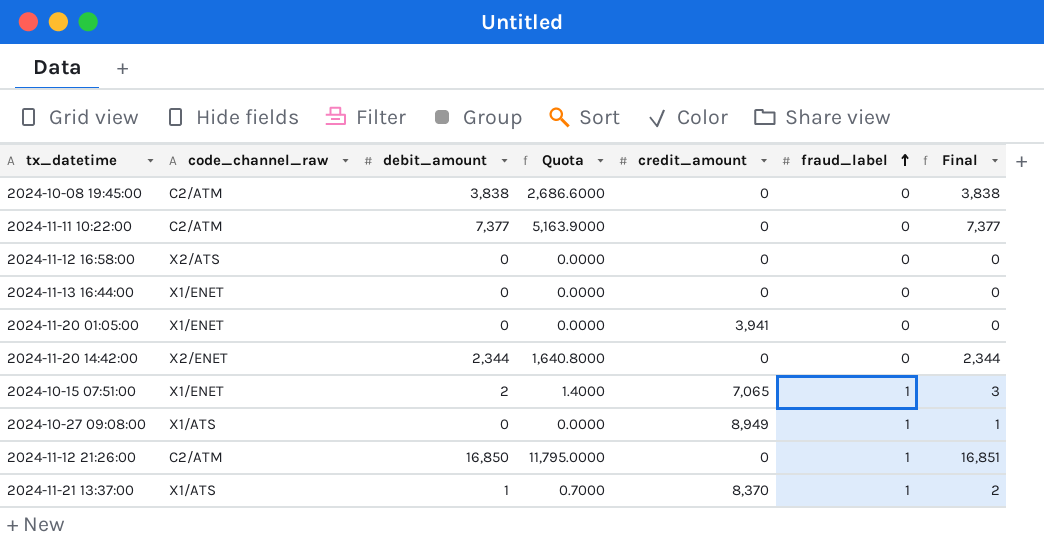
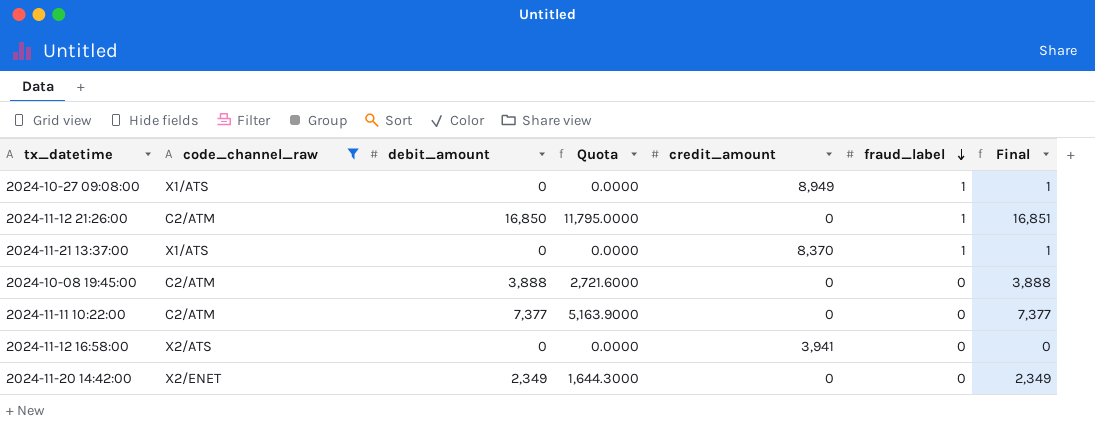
filter: none -> code_channel_raw != X1/ENET
row order: fraud_label ascending -> fraud_label descending
2024-11-21 13:37:00 | debit_amount: 1 -> 0
2024-11-21 13:37:00 | Quota: 0.7000 -> 0.0000
2024-11-21 13:37:00 | Final: 2 -> 1
2024-10-08 19:45:00 | debit_amount: 3,838 -> 3,888
2024-10-08 19:45:00 | Quota: 2,686.6000 -> 2,721.6000
2024-10-08 19:45:00 | Final: 3,838 -> 3,888
2024-11-12 16:58:00 | credit_amount: 0 -> 3,941
2024-11-20 14:42:00 | debit_amount: 2,344 -> 2,349
2024-11-20 14:42:00 | Quota: 1,640.8000 -> 1,644.3000
2024-11-20 14:42:00 | Final: 2,344 -> 2,349

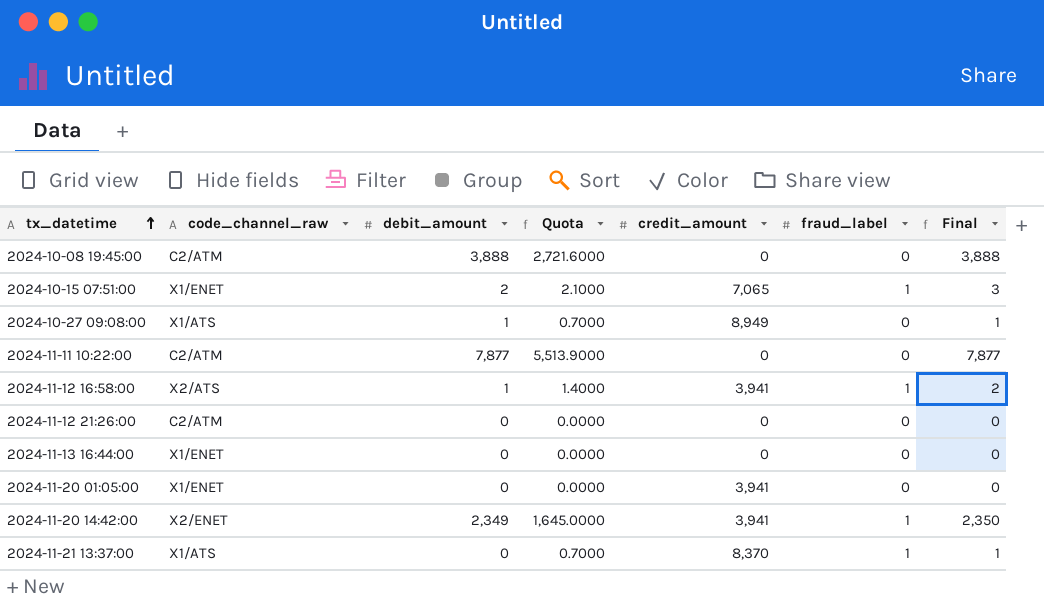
filter: code_channel_raw != X1/ENET -> none
row order: fraud_label descending -> tx_datetime ascending
column Quota | formula: [debit_amount] * 0.7 -> [Final] * 0.7
2024-10-27 09:08:00 | debit_amount: 0 -> 1
2024-10-27 09:08:00 | fraud_label: 1 -> 0
2024-11-11 10:22:00 | debit_amount: 7,377 -> 7,877
2024-11-11 10:22:00 | Final: 7,377 -> 7,877
2024-11-12 16:58:00 | debit_amount: 0 -> 1
2024-11-12 16:58:00 | fraud_label: 0 -> 1
2024-11-12 16:58:00 | Final: 0 -> 2
2024-11-12 21:26:00 | debit_amount: 16,850 -> 0
2024-11-12 21:26:00 | fraud_label: 1 -> 0
2024-11-12 21:26:00 | Final: 16,851 -> 0
2024-11-20 14:42:00 | credit_amount: 0 -> 3,941
2024-11-20 14:42:00 | fraud_label: 0 -> 1
2024-11-20 14:42:00 | Final: 2,349 -> 2,350

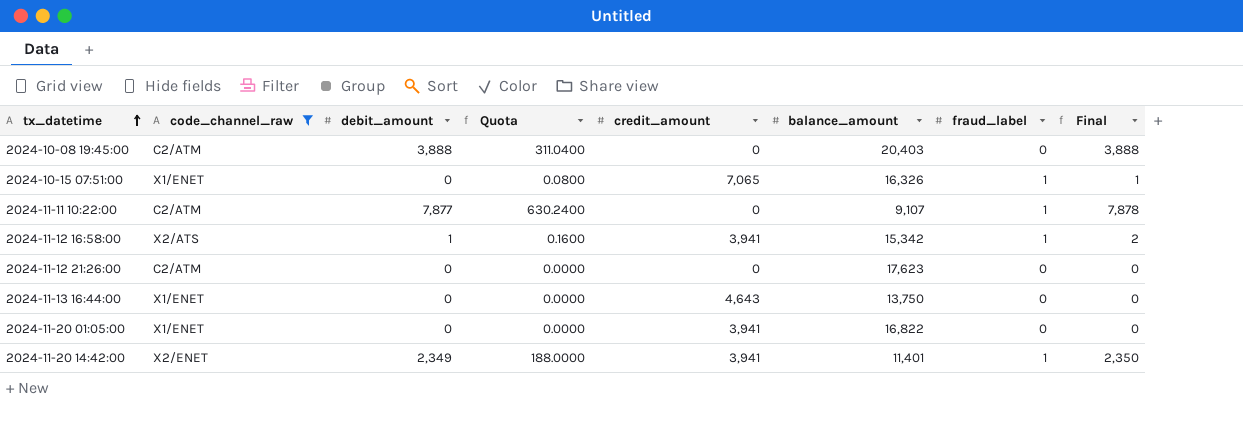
filter: none -> code_channel_raw != X1/ATS
column Quota | formula: [Final] * 0.7 -> [Final] * 0.08
column balance_amount | position: none -> 6
2024-10-15 07:51:00 | debit_amount: 2 -> 0
2024-10-15 07:51:00 | Final: 3 -> 1
2024-11-11 10:22:00 | fraud_label: 0 -> 1
2024-11-11 10:22:00 | Final: 7,877 -> 7,878
2024-11-13 16:44:00 | credit_amount: 0 -> 4,643

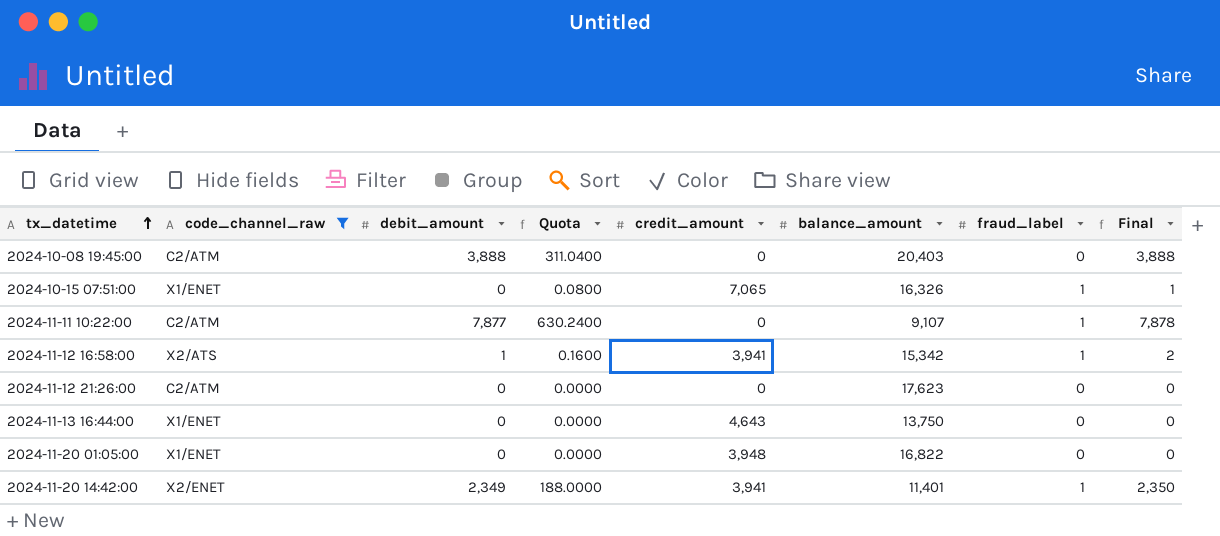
2024-11-20 01:05:00 | credit_amount: 3,941 -> 3,948

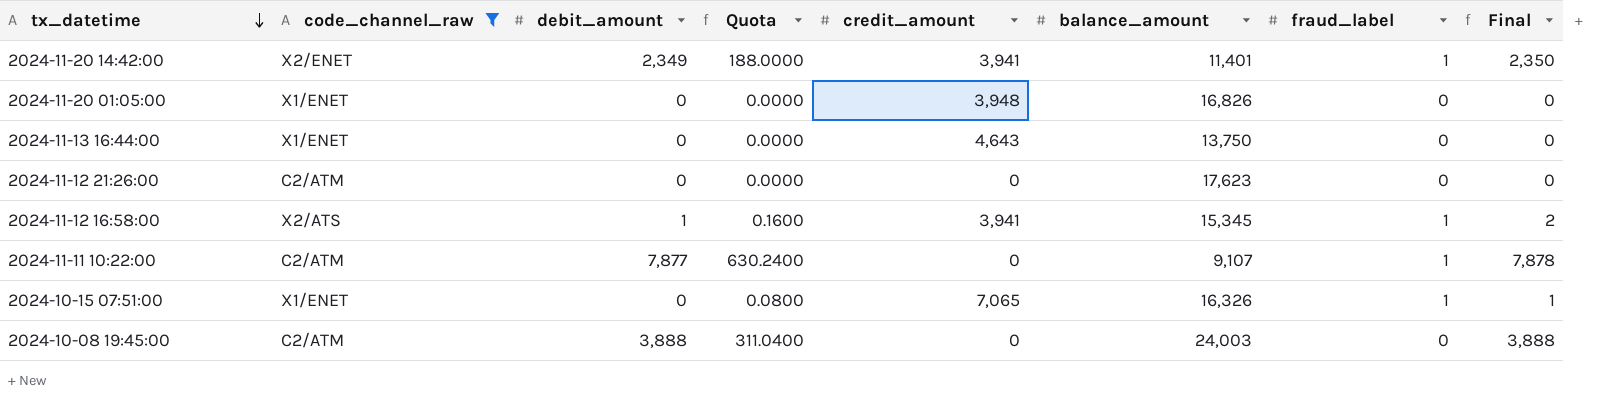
row order: tx_datetime ascending -> tx_datetime descending
2024-11-20 01:05:00 | balance_amount: 16,822 -> 16,826
2024-11-12 16:58:00 | balance_amount: 15,342 -> 15,345
2024-10-08 19:45:00 | balance_amount: 20,403 -> 24,003

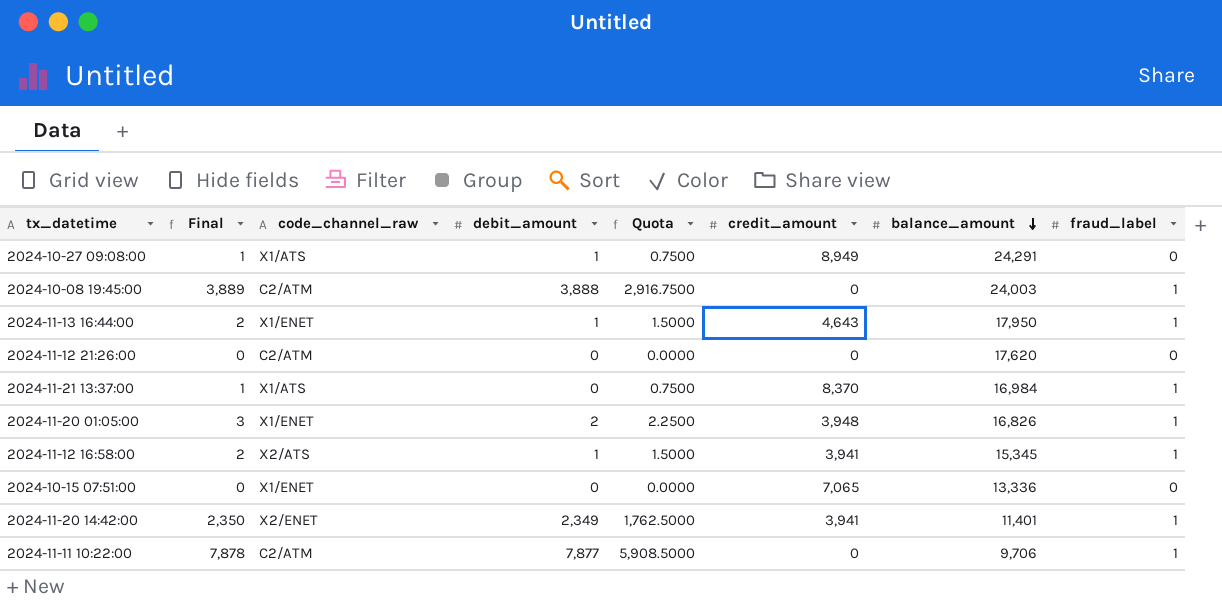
filter: code_channel_raw != X1/ATS -> none
row order: tx_datetime descending -> balance_amount descending
column Final | position: 8 -> 2
column Quota | formula: [Final] * 0.08 -> [Final] * 0.75
2024-10-08 19:45:00 | Final: 3,888 -> 3,889
2024-10-08 19:45:00 | fraud_label: 0 -> 1
2024-11-13 16:44:00 | Final: 0 -> 2
2024-11-13 16:44:00 | debit_amount: 0 -> 1
2024-11-13 16:44:00 | balance_amount: 13,750 -> 17,950
2024-11-13 16:44:00 | fraud_label: 0 -> 1
2024-11-12 21:26:00 | balance_amount: 17,623 -> 17,620
2024-11-20 01:05:00 | Final: 0 -> 3
2024-11-20 01:05:00 | debit_amount: 0 -> 2
2024-11-20 01:05:00 | fraud_label: 0 -> 1
2024-10-15 07:51:00 | Final: 1 -> 0
2024-10-15 07:51:00 | balance_amount: 16,326 -> 13,336
2024-10-15 07:51:00 | fraud_label: 1 -> 0
2024-11-11 10:22:00 | balance_amount: 9,107 -> 9,706

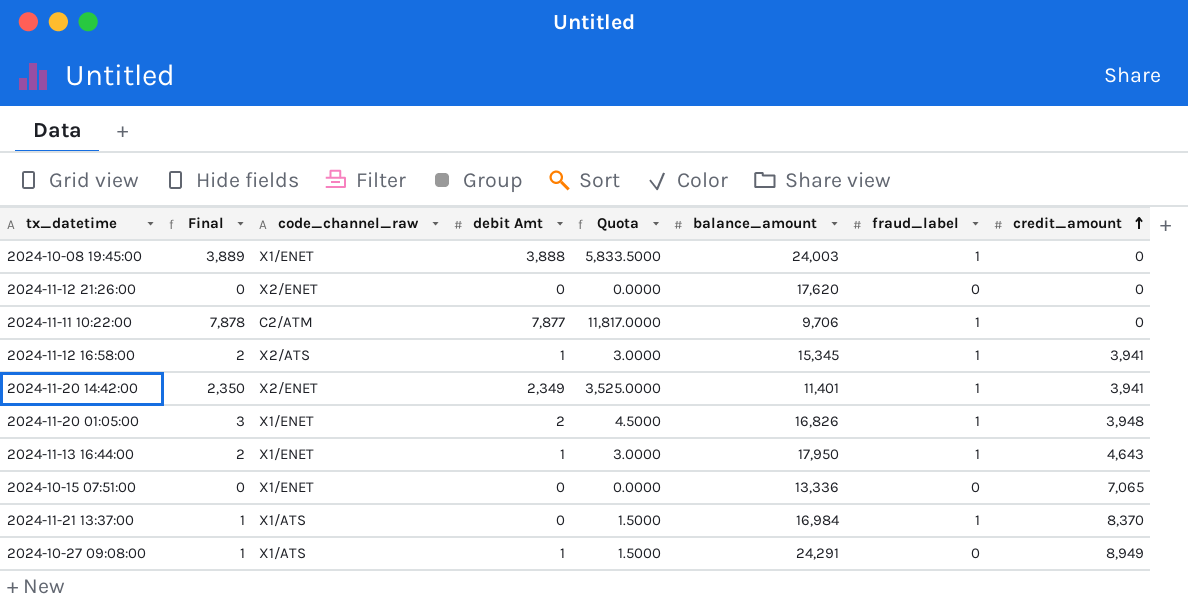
row order: balance_amount descending -> credit_amount ascending
column name: debit_amount -> debit Amt
column Quota | formula: [Final] * 0.75 -> [Final] * 1.5
column credit_amount | position: 6 -> 8
2024-10-08 19:45:00 | code_channel_raw: C2/ATM -> X1/ENET
2024-11-12 21:26:00 | code_channel_raw: C2/ATM -> X2/ENET

